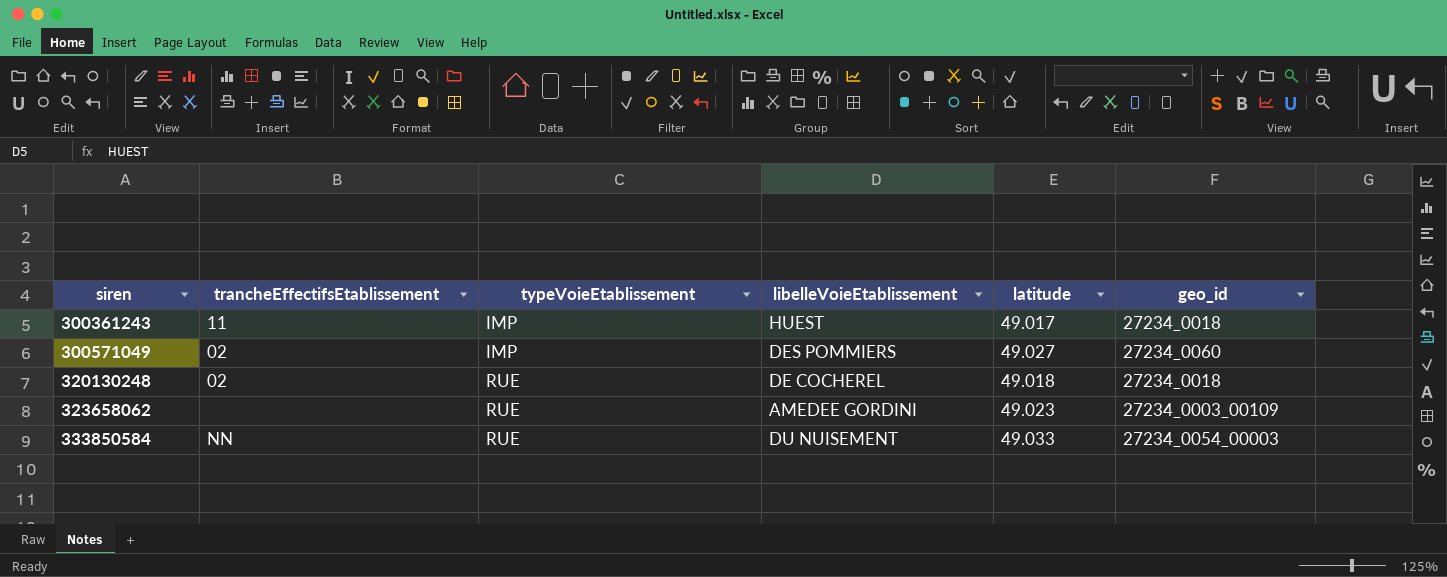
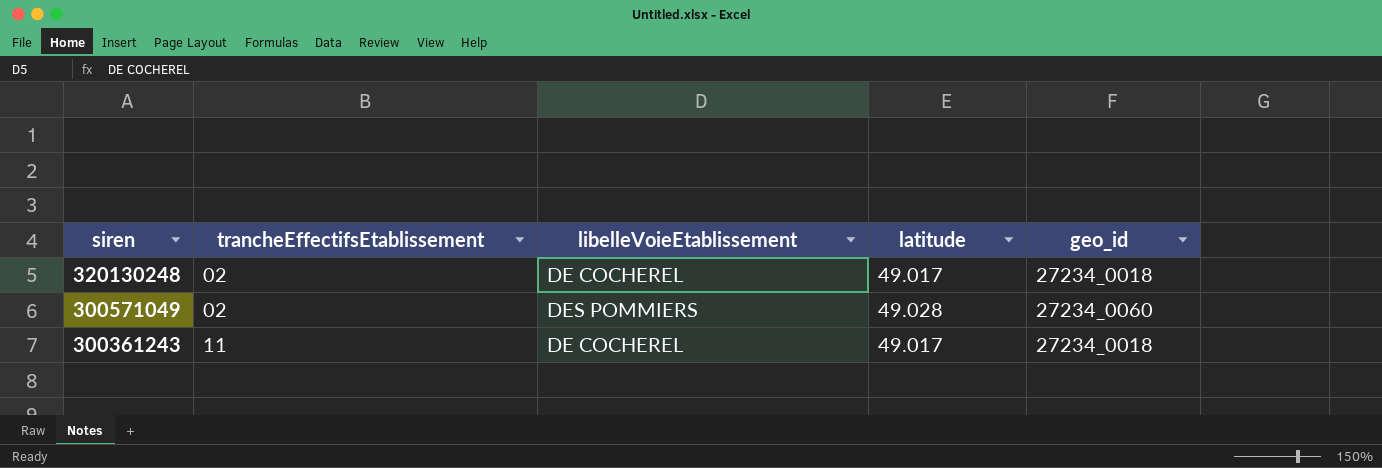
row order: siren ascending -> siren descending
column typeVoieEtablissement | position: 3 -> none
row 323658062: none | RUE | AMEDEE GORDINI | 49.023 | 27234_0003_00109 -> none
row 333850584: NN | RUE | DU NUISEMENT | 49.033 | 27234_0054_00003 -> none
320130248 | latitude: 49.018 -> 49.017
300571049 | latitude: 49.027 -> 49.028
300361243 | libelleVoieEtablissement: HUEST -> DE COCHEREL

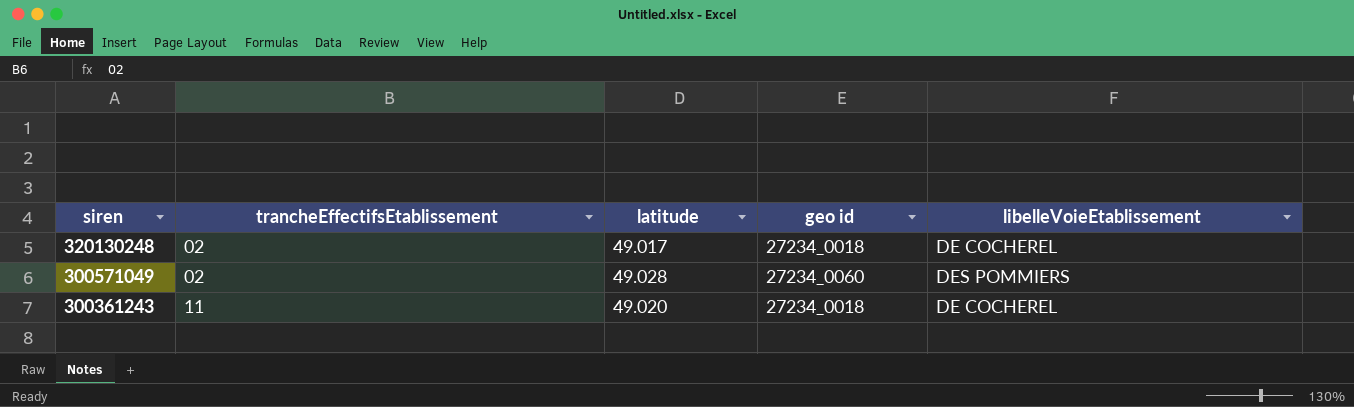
column name: geo_id -> geo id
column libelleVoieEtablissement | position: 3 -> 5
300361243 | latitude: 49.017 -> 49.020

